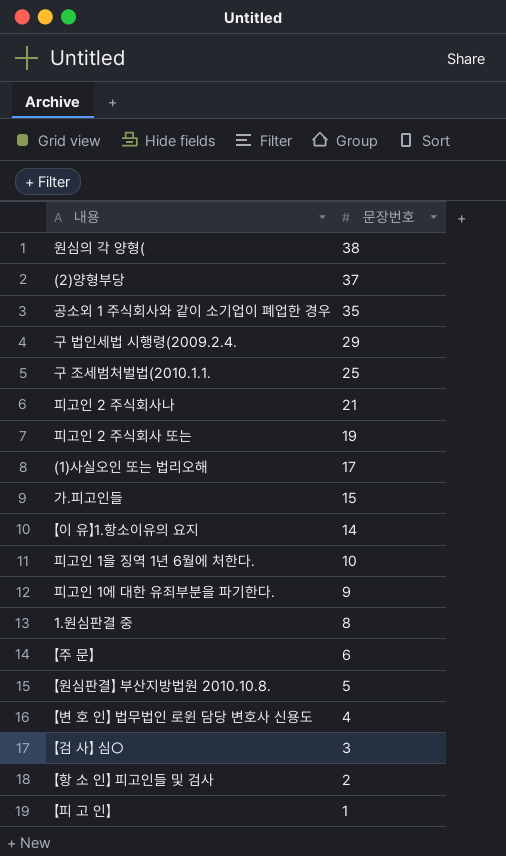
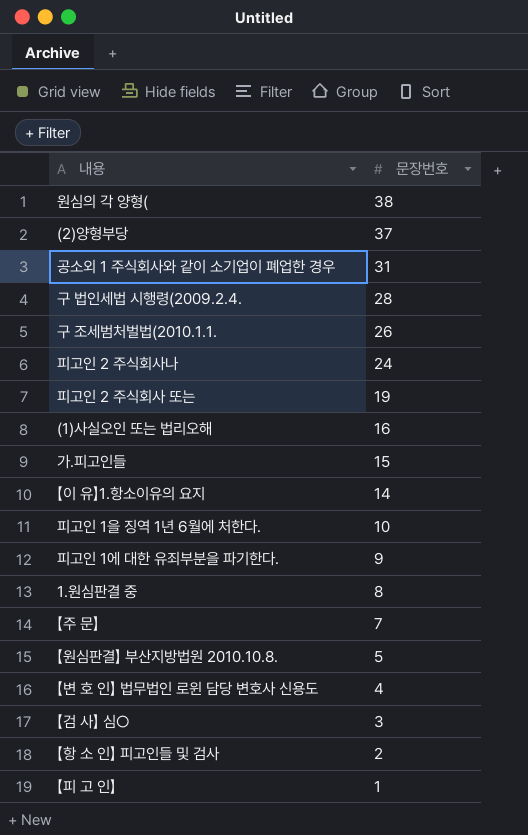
공소외 1 주식회사와 같이 소기업이 폐업한 경우 | 문장번호: 35 -> 31
구 법인세법 시행령(2009.2.4. | 문장번호: 29 -> 28
구 조세범처벌법(2010.1.1. | 문장번호: 25 -> 26
피고인 2 주식회사나 | 문장번호: 21 -> 24
(1)사실오인 또는 법리오해 | 문장번호: 17 -> 16
【주 문】 | 문장번호: 6 -> 7

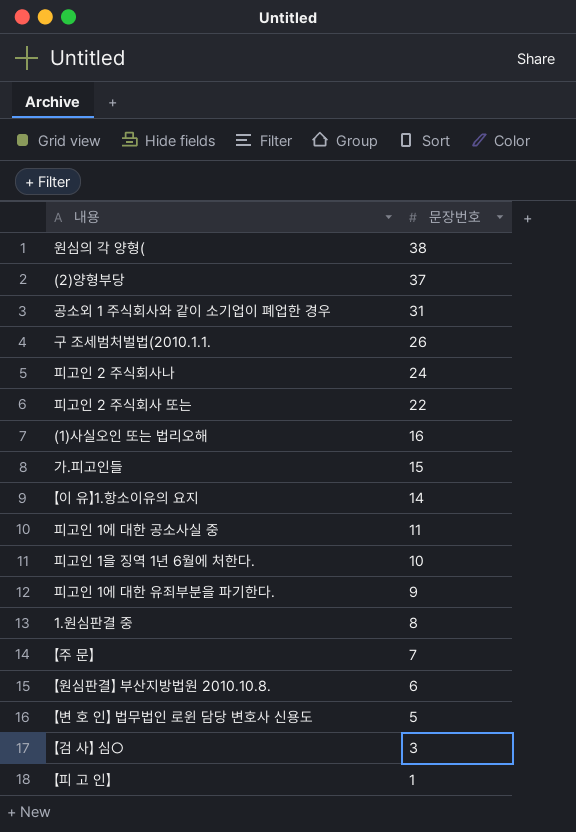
row 구 법인세법 시행령(2009.2.4.: 28 -> none
row 【항 소 인】 피고인들 및 검사: 2 -> none
피고인 2 주식회사 또는 | 문장번호: 19 -> 22
row 피고인 1에 대한 공소사실 중: none -> 11
【원심판결】 부산지방법원 2010.10.8. | 문장번호: 5 -> 6
【변 호 인】 법무법인 로윈 담당 변호사 신용도 | 문장번호: 4 -> 5

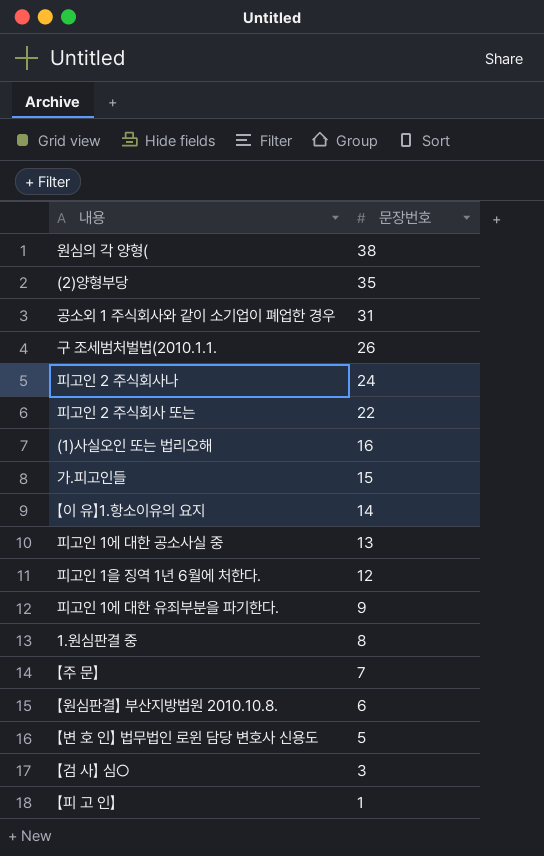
(2)양형부당 | 문장번호: 37 -> 35
피고인 1에 대한 공소사실 중 | 문장번호: 11 -> 13
피고인 1을 징역 1년 6월에 처한다. | 문장번호: 10 -> 12

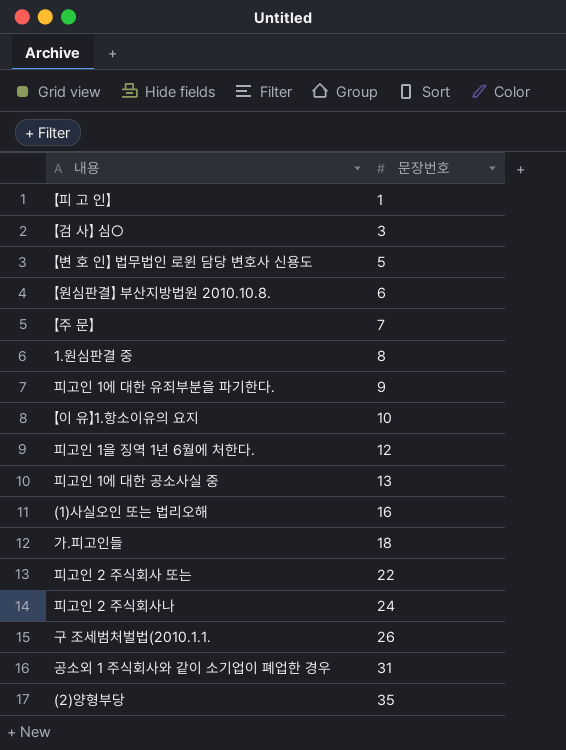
row order: 문장번호 descending -> 문장번호 ascending
row 원심의 각 양형(: 38 -> none
【이 유】1.항소이유의 요지 | 문장번호: 14 -> 10
가.피고인들 | 문장번호: 15 -> 18

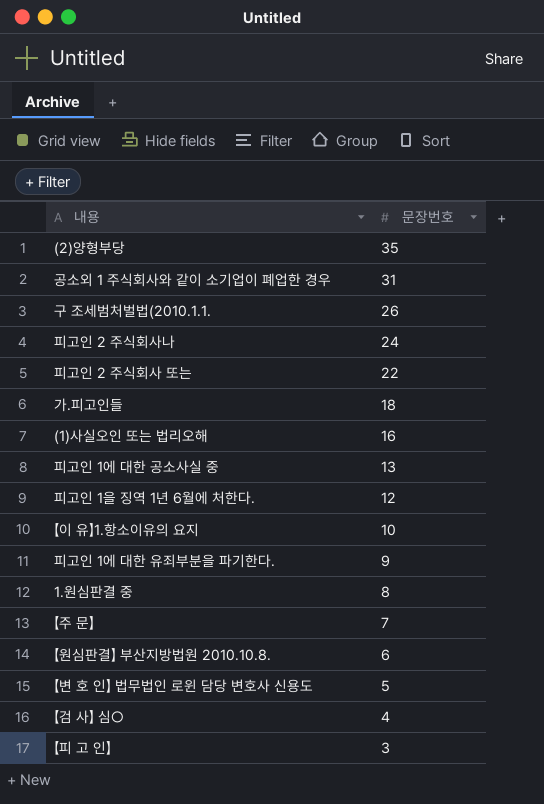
row order: 문장번호 ascending -> 문장번호 descending
【검 사】 심○ | 문장번호: 3 -> 4
【피 고 인】 | 문장번호: 1 -> 3

